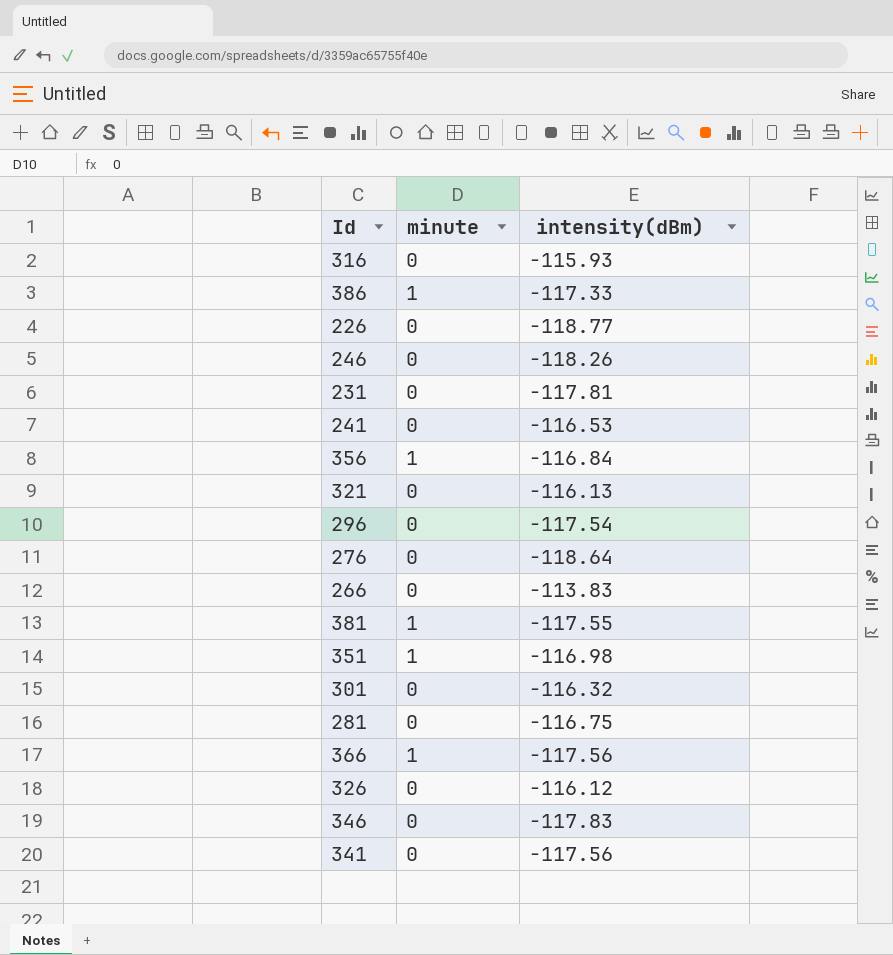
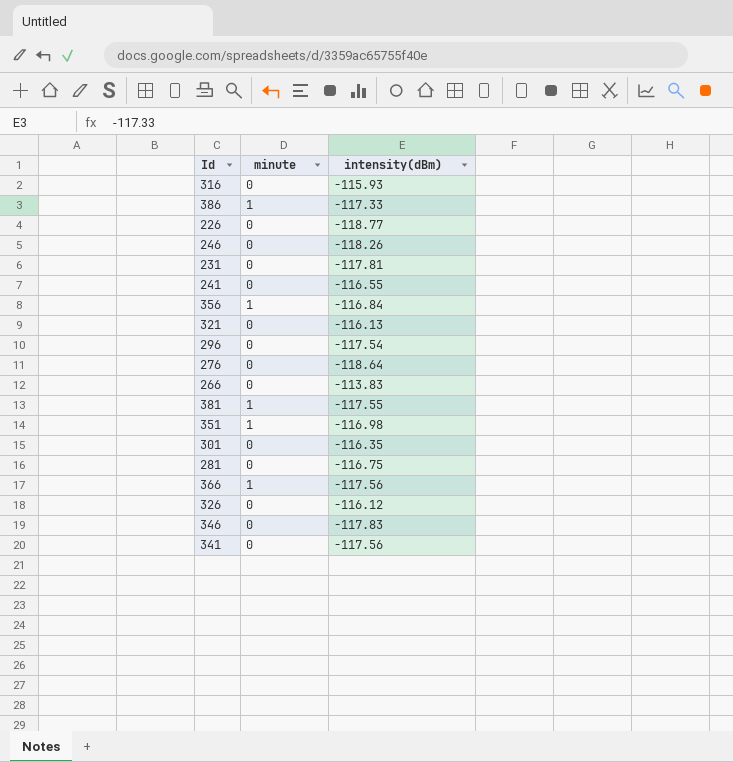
241 | intensity(dBm): -116.53 -> -116.55
301 | intensity(dBm): -116.32 -> -116.35

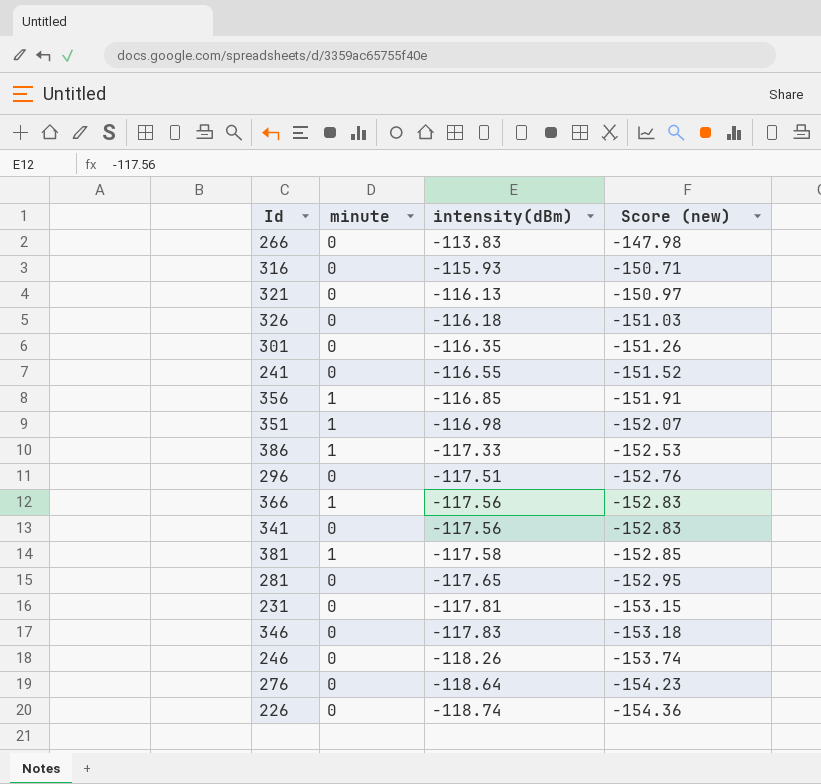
row order: none -> intensity(dBm) descending
column Score (new) | formula: none -> [intensity(dBm)] * 1.3
326 | intensity(dBm): -116.12 -> -116.18
356 | intensity(dBm): -116.84 -> -116.85
296 | intensity(dBm): -117.54 -> -117.51
381 | intensity(dBm): -117.55 -> -117.58
281 | intensity(dBm): -116.75 -> -117.65
226 | intensity(dBm): -118.77 -> -118.74

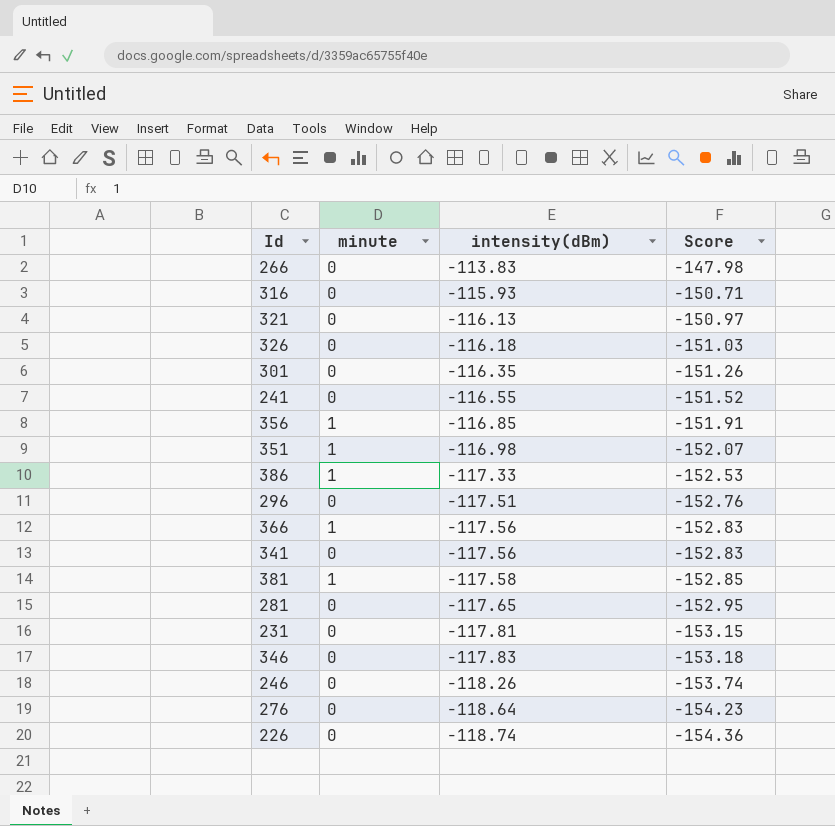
column name: Score (new) -> Score

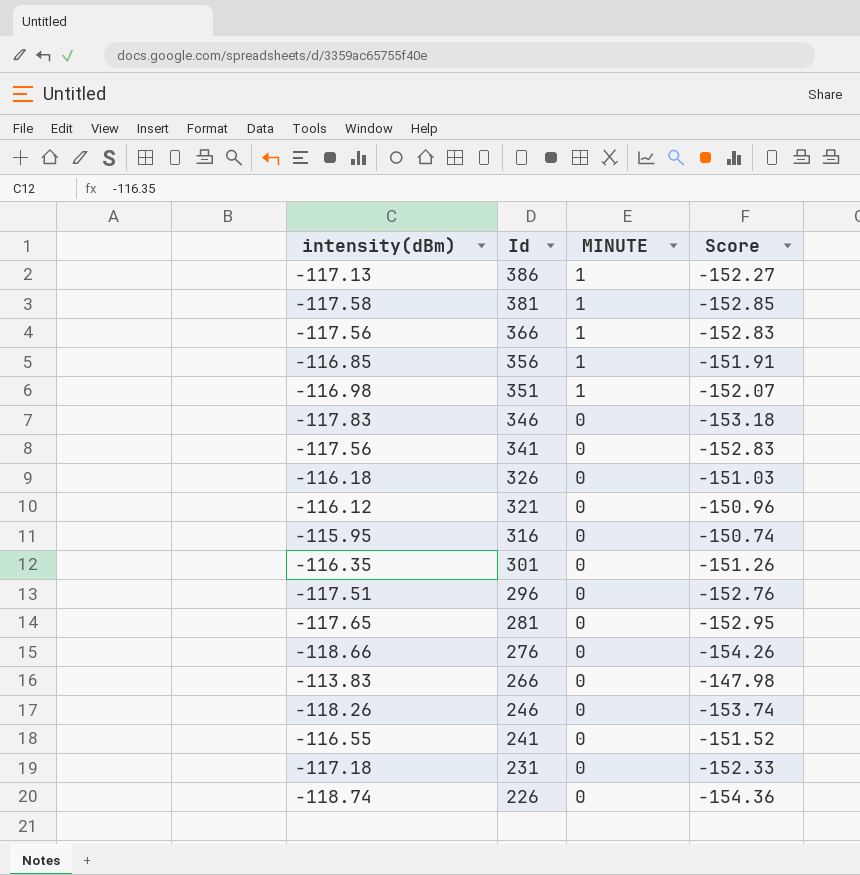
row order: intensity(dBm) descending -> Id descending
column intensity(dBm) | position: 3 -> 1
column name: minute -> MINUTE
386 | intensity(dBm): -117.33 -> -117.13
386 | Score: -152.53 -> -152.27
321 | intensity(dBm): -116.13 -> -116.12
321 | Score: -150.97 -> -150.96
316 | intensity(dBm): -115.93 -> -115.95
316 | Score: -150.71 -> -150.74
276 | intensity(dBm): -118.64 -> -118.66
276 | Score: -154.23 -> -154.26
231 | intensity(dBm): -117.81 -> -117.18
231 | Score: -153.15 -> -152.33

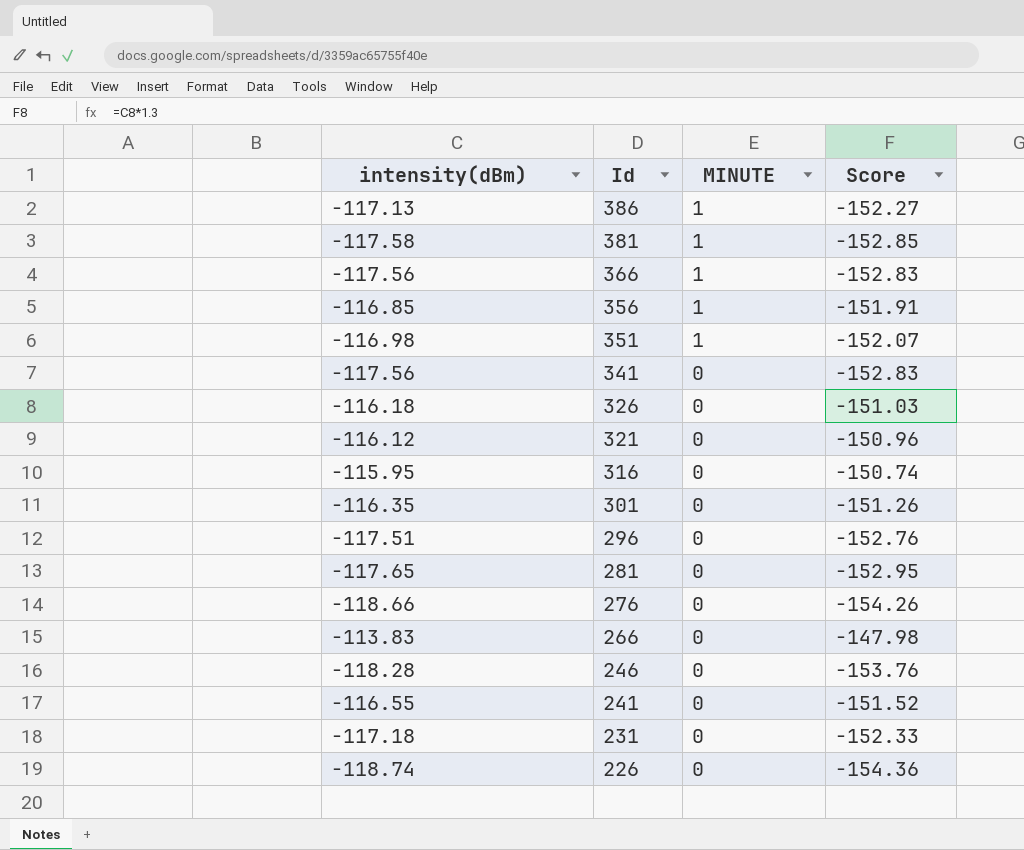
row 346: -117.83 | 0 | -153.18 -> none
246 | intensity(dBm): -118.26 -> -118.28
246 | Score: -153.74 -> -153.76

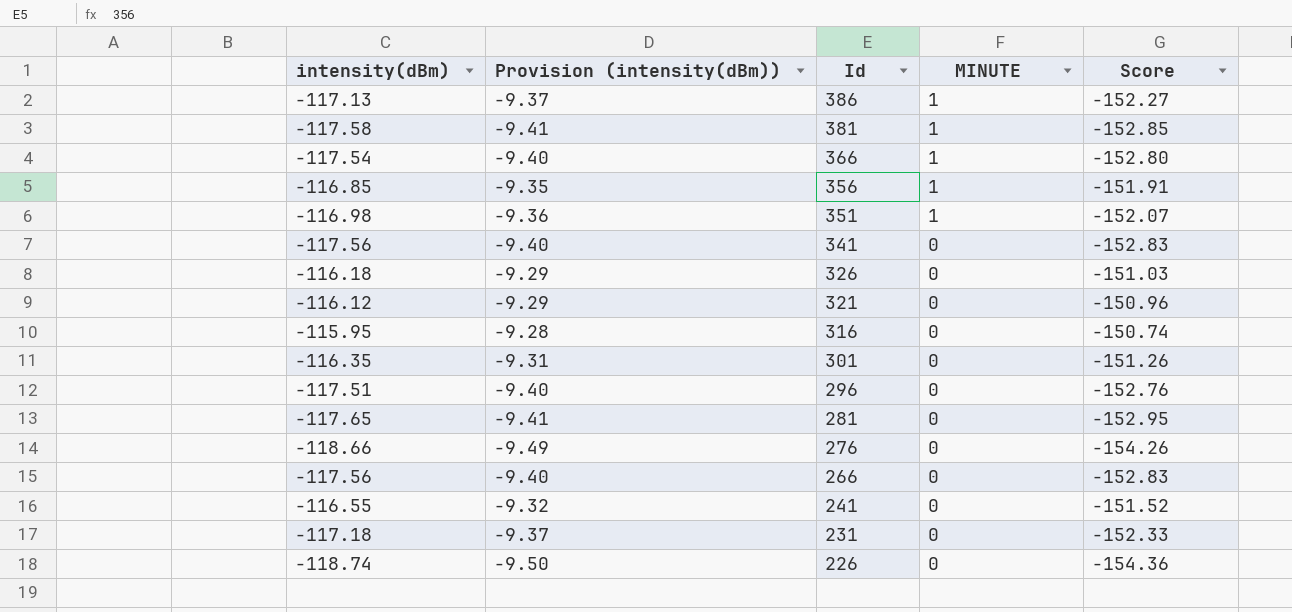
column Provision (intensity(dBm)) | formula: none -> [intensity(dBm)] * 0.08
row 246: -118.28 | 0 | -153.76 -> none
366 | intensity(dBm): -117.56 -> -117.54
366 | Score: -152.83 -> -152.80
266 | intensity(dBm): -113.83 -> -117.56
266 | Score: -147.98 -> -152.83

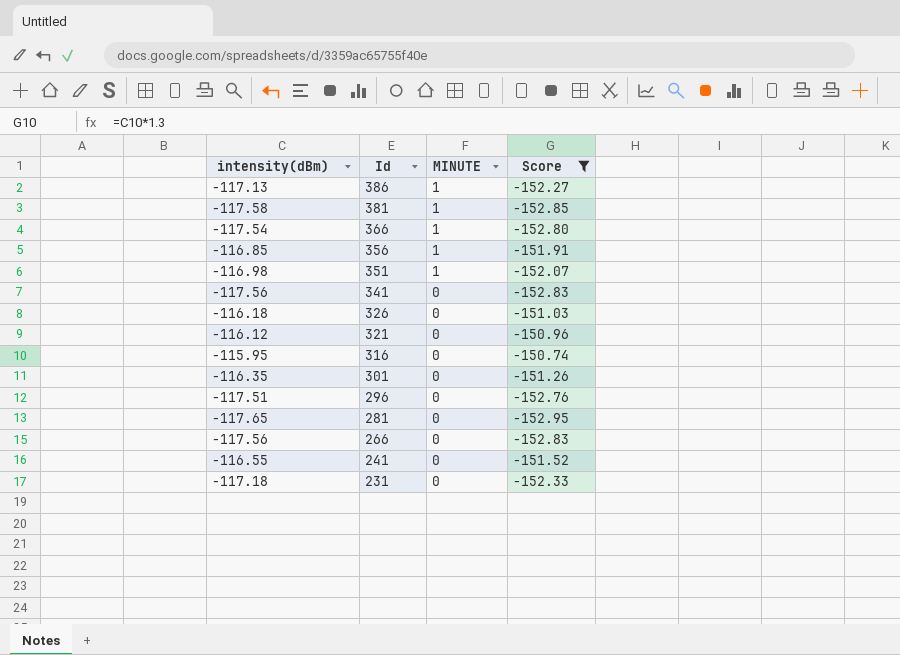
filter: none -> Score >= -152.95
column Provision (intensity(dBm)) | formula: [intensity(dBm)] * 0.08 -> none

